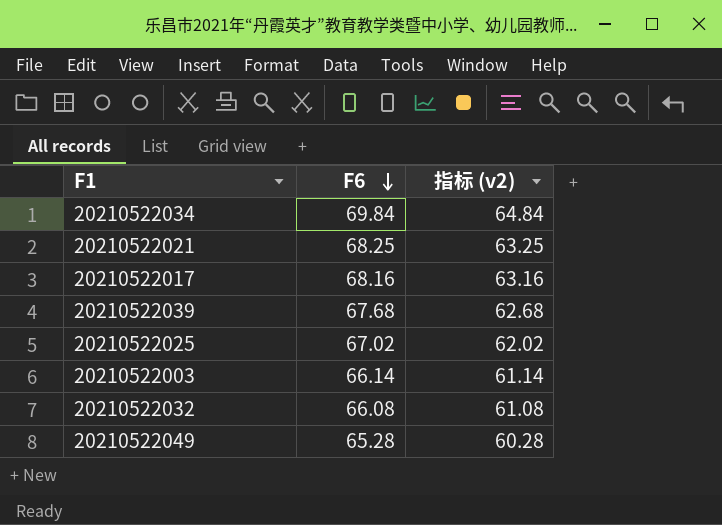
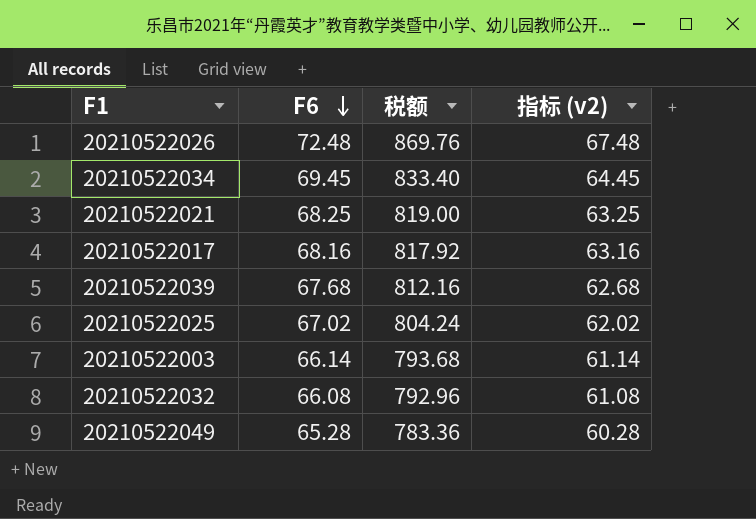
column 税额 | formula: none -> [F6] * 12
row 20210522026: none -> 72.48 | 869.76 | 67.48
20210522034 | F6: 69.84 -> 69.45
20210522034 | 指标 (v2): 64.84 -> 64.45

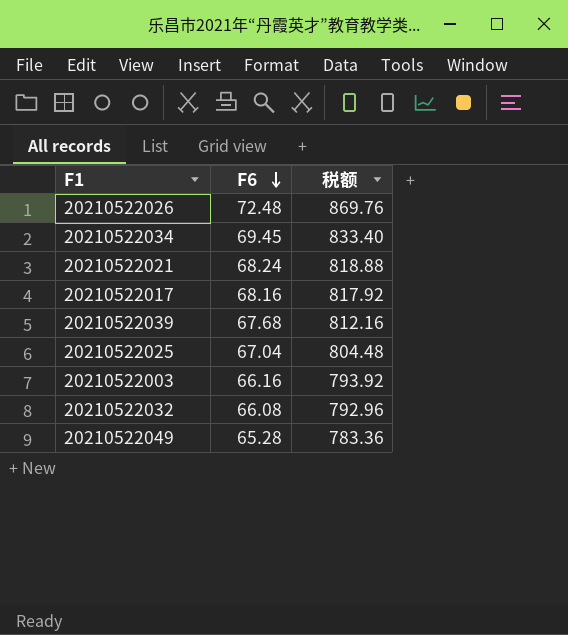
column 指标 (v2) | formula: [F6] - 5 -> none
20210522021 | F6: 68.25 -> 68.24
20210522021 | 税额: 819.00 -> 818.88
20210522025 | F6: 67.02 -> 67.04
20210522025 | 税额: 804.24 -> 804.48
20210522003 | F6: 66.14 -> 66.16
20210522003 | 税额: 793.68 -> 793.92

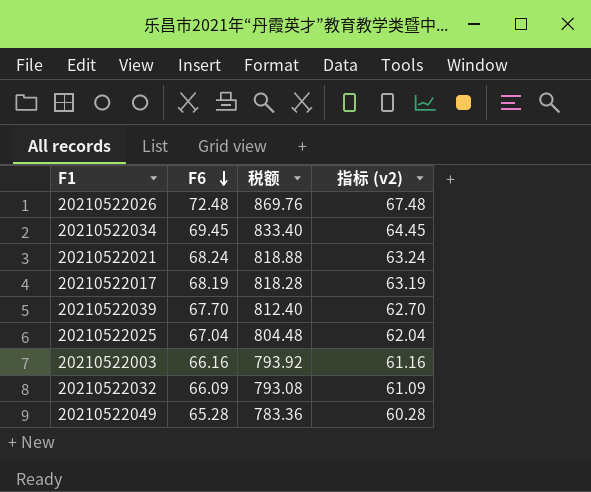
column 指标 (v2) | formula: none -> [F6] - 5
20210522017 | F6: 68.16 -> 68.19
20210522017 | 税额: 817.92 -> 818.28
20210522039 | F6: 67.68 -> 67.70
20210522039 | 税额: 812.16 -> 812.40
20210522032 | F6: 66.08 -> 66.09
20210522032 | 税额: 792.96 -> 793.08

